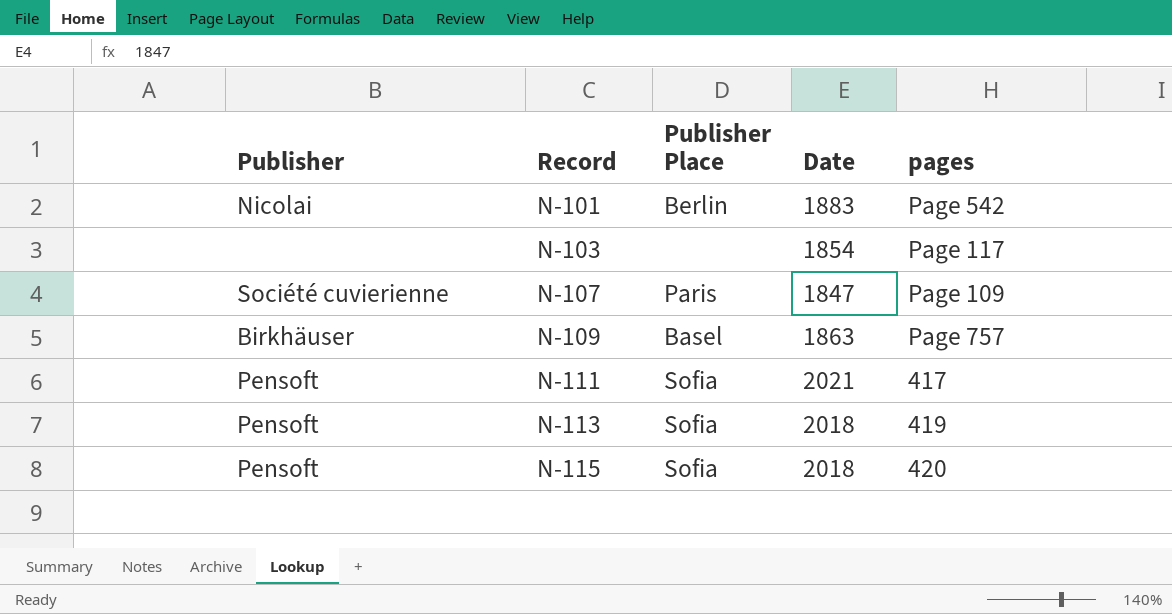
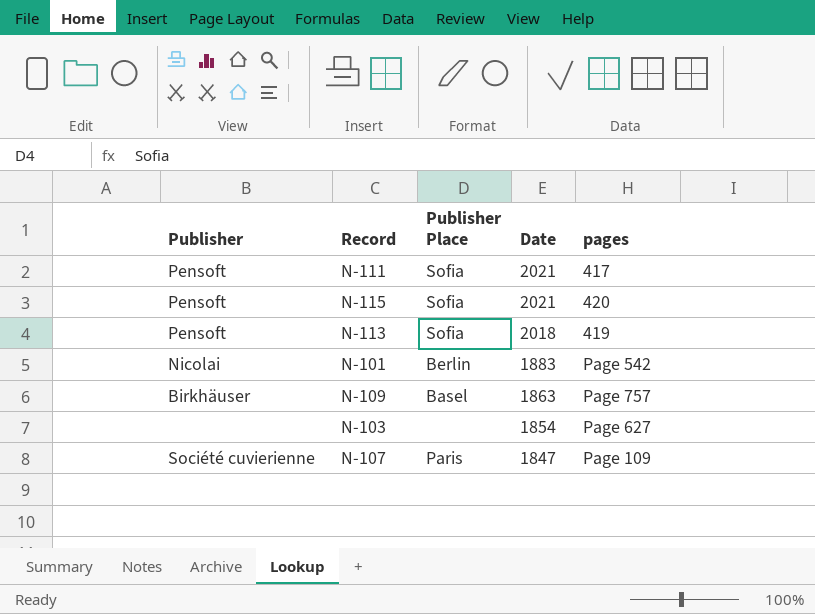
row order: Record ascending -> Date descending
N-115 | Date: 2018 -> 2021
N-103 | pages: Page 117 -> Page 627

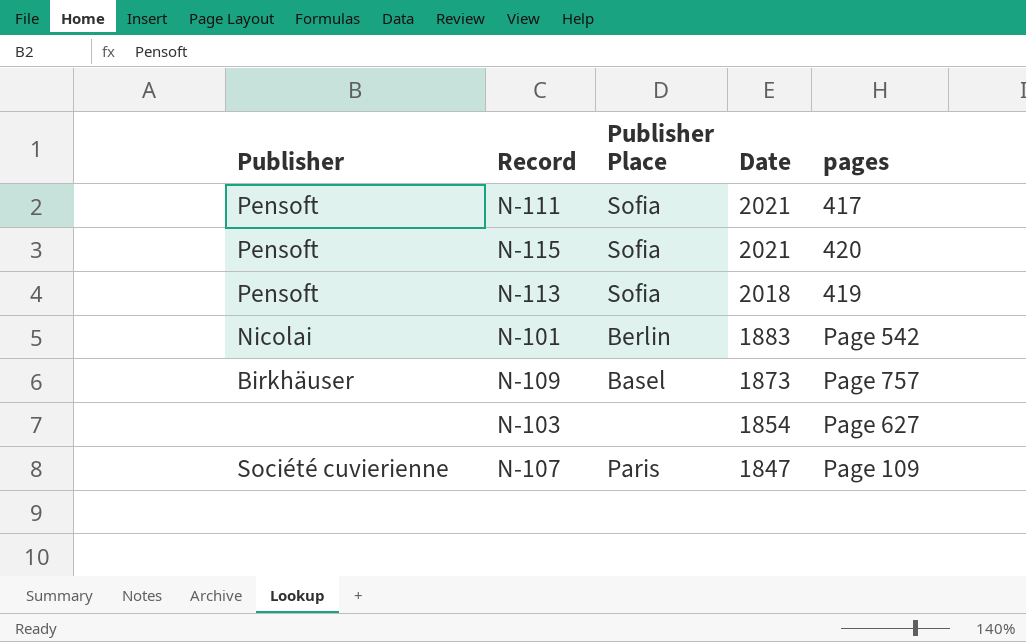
N-109 | Date: 1863 -> 1873

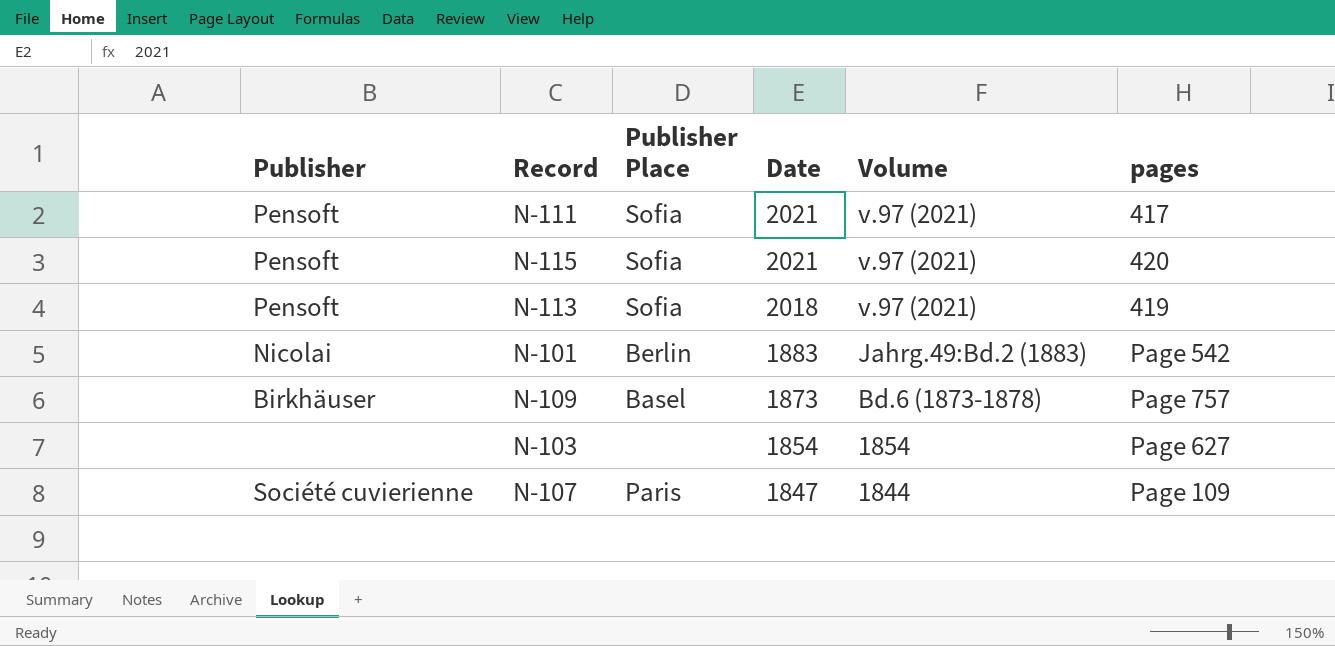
column Volume | position: none -> 5

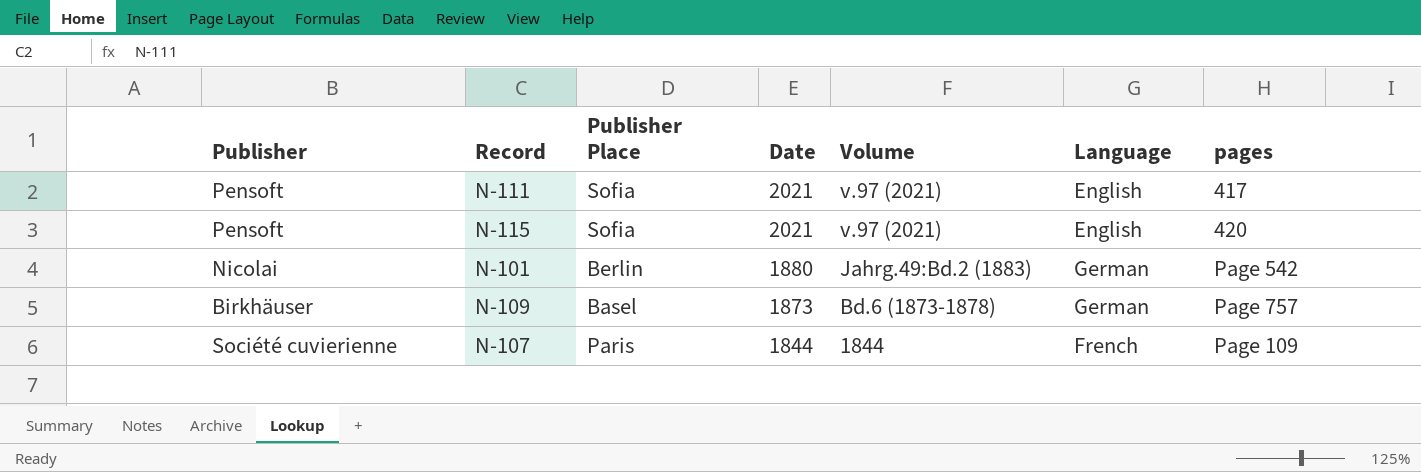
column Language | position: none -> 6
row N-113: Pensoft | Sofia | 2018 | v.97 (2021) | 419 -> none
row N-103: none | none | 1854 | 1854 | Page 627 -> none
N-101 | Date: 1883 -> 1880
N-107 | Date: 1847 -> 1844

